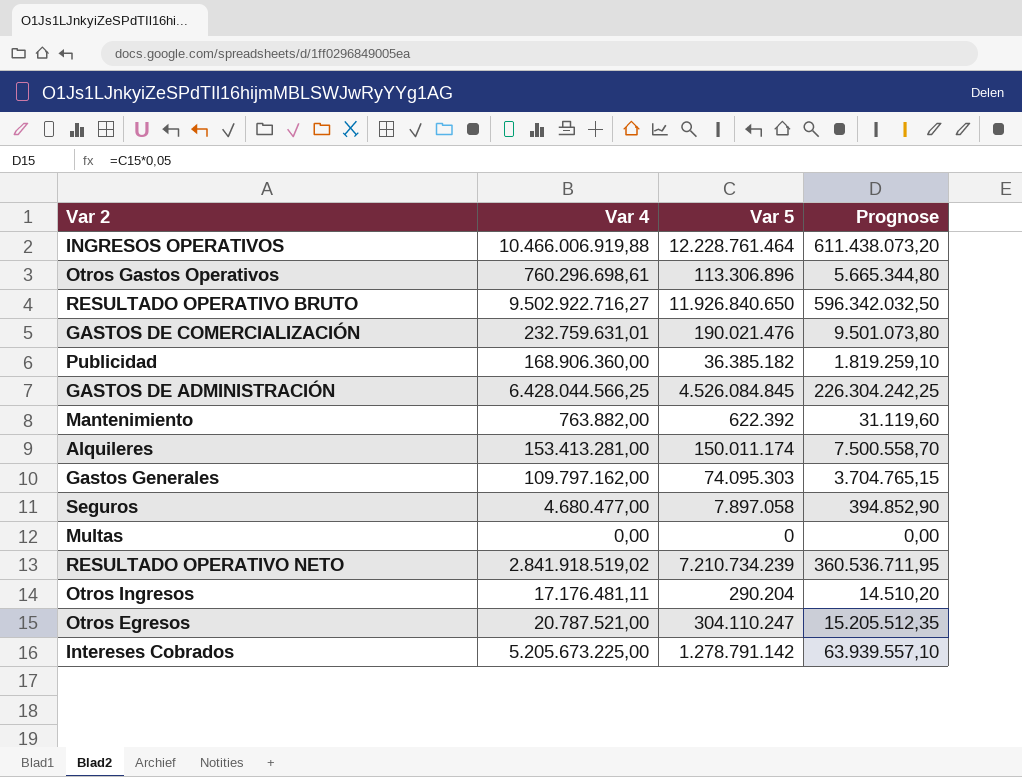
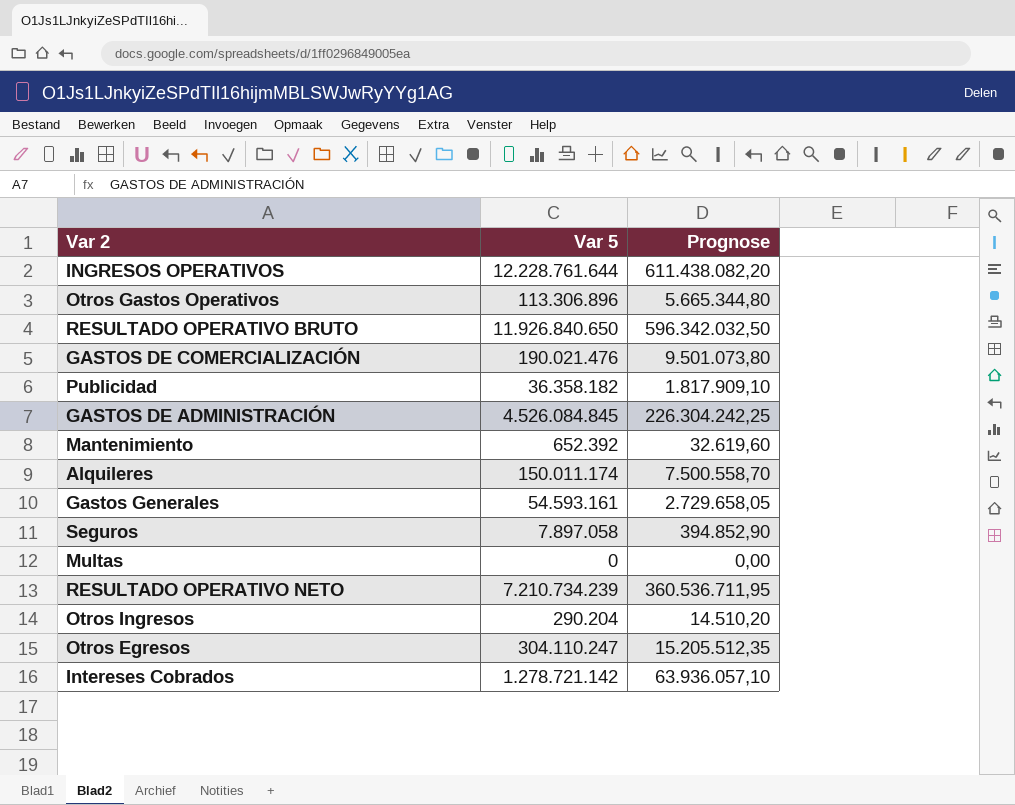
column Var 4 | position: 2 -> none
INGRESOS OPERATIVOS | Var 5: 12.228.761.464 -> 12.228.761.644
INGRESOS OPERATIVOS | Prognose: 611.438.073,20 -> 611.438.082,20
Publicidad | Var 5: 36.385.182 -> 36.358.182
Publicidad | Prognose: 1.819.259,10 -> 1.817.909,10
Mantenimiento | Var 5: 622.392 -> 652.392
Mantenimiento | Prognose: 31.119,60 -> 32.619,60
Gastos Generales | Var 5: 74.095.303 -> 54.593.161
Gastos Generales | Prognose: 3.704.765,15 -> 2.729.658,05
Intereses Cobrados | Var 5: 1.278.791.142 -> 1.278.721.142
Intereses Cobrados | Prognose: 63.939.557,10 -> 63.936.057,10

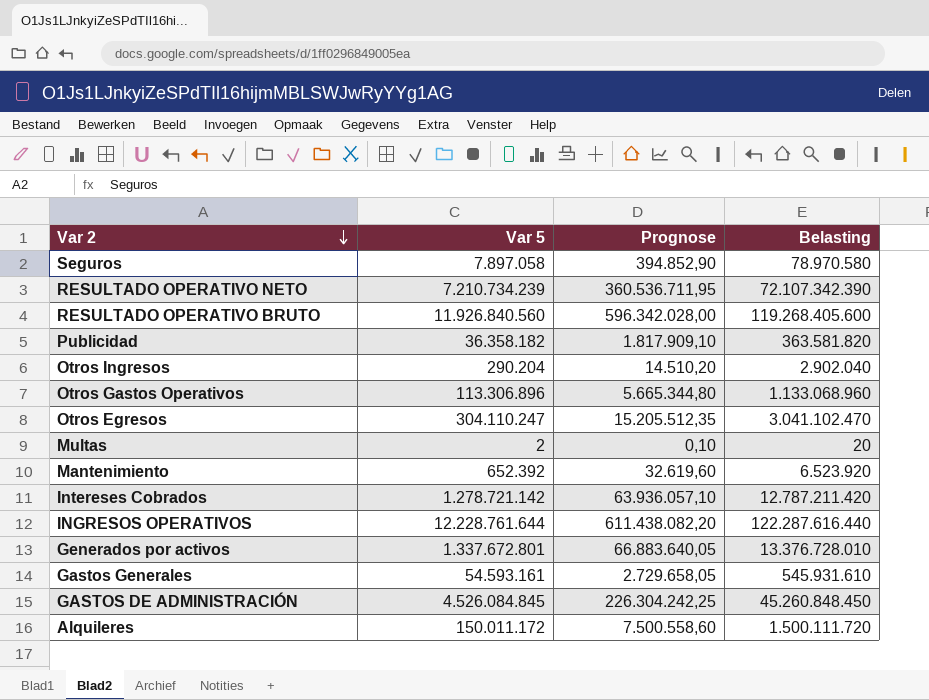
row order: none -> Var 2 descending
column Belasting | formula: none -> [Var 5] * 10
row GASTOS DE COMERCIALIZACIÓN: 190.021.476 | 9.501.073,80 -> none
RESULTADO OPERATIVO BRUTO | Var 5: 11.926.840.650 -> 11.926.840.560
RESULTADO OPERATIVO BRUTO | Prognose: 596.342.032,50 -> 596.342.028,00
Multas | Var 5: 0 -> 2
Multas | Prognose: 0,00 -> 0,10
row Generados por activos: none -> 1.337.672.801 | 66.883.640,05 | 13.376.728.010
Alquileres | Var 5: 150.011.174 -> 150.011.172
Alquileres | Prognose: 7.500.558,70 -> 7.500.558,60

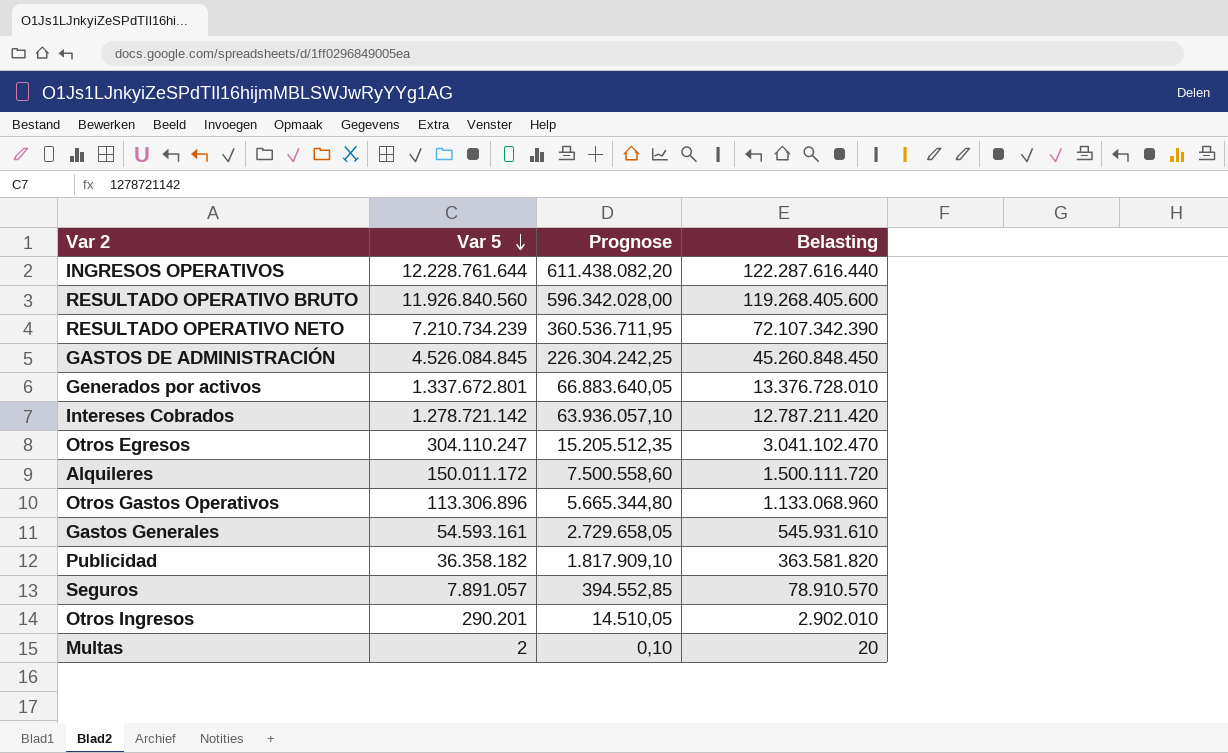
row order: Var 2 descending -> Var 5 descending
row Mantenimiento: 652.392 | 32.619,60 | 6.523.920 -> none
Seguros | Var 5: 7.897.058 -> 7.891.057
Seguros | Prognose: 394.852,90 -> 394.552,85
Seguros | Belasting: 78.970.580 -> 78.910.570
Otros Ingresos | Var 5: 290.204 -> 290.201
Otros Ingresos | Prognose: 14.510,20 -> 14.510,05
Otros Ingresos | Belasting: 2.902.040 -> 2.902.010

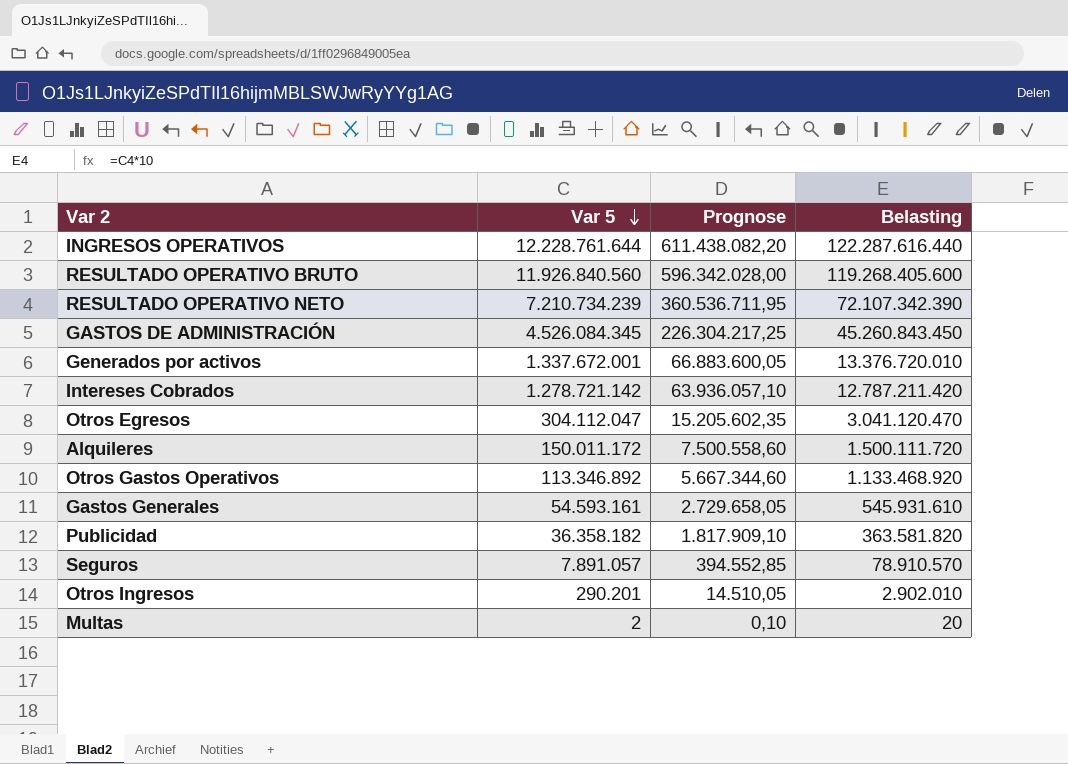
GASTOS DE ADMINISTRACIÓN | Var 5: 4.526.084.845 -> 4.526.084.345
GASTOS DE ADMINISTRACIÓN | Prognose: 226.304.242,25 -> 226.304.217,25
GASTOS DE ADMINISTRACIÓN | Belasting: 45.260.848.450 -> 45.260.843.450
Generados por activos | Var 5: 1.337.672.801 -> 1.337.672.001
Generados por activos | Prognose: 66.883.640,05 -> 66.883.600,05
Generados por activos | Belasting: 13.376.728.010 -> 13.376.720.010
Otros Egresos | Var 5: 304.110.247 -> 304.112.047
Otros Egresos | Prognose: 15.205.512,35 -> 15.205.602,35
Otros Egresos | Belasting: 3.041.102.470 -> 3.041.120.470
Otros Gastos Operativos | Var 5: 113.306.896 -> 113.346.892
Otros Gastos Operativos | Prognose: 5.665.344,80 -> 5.667.344,60
Otros Gastos Operativos | Belasting: 1.133.068.960 -> 1.133.468.920

